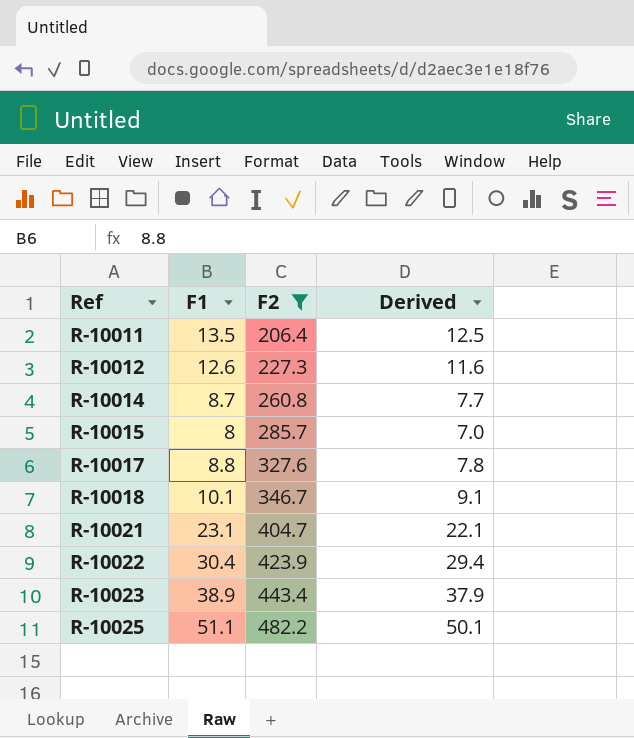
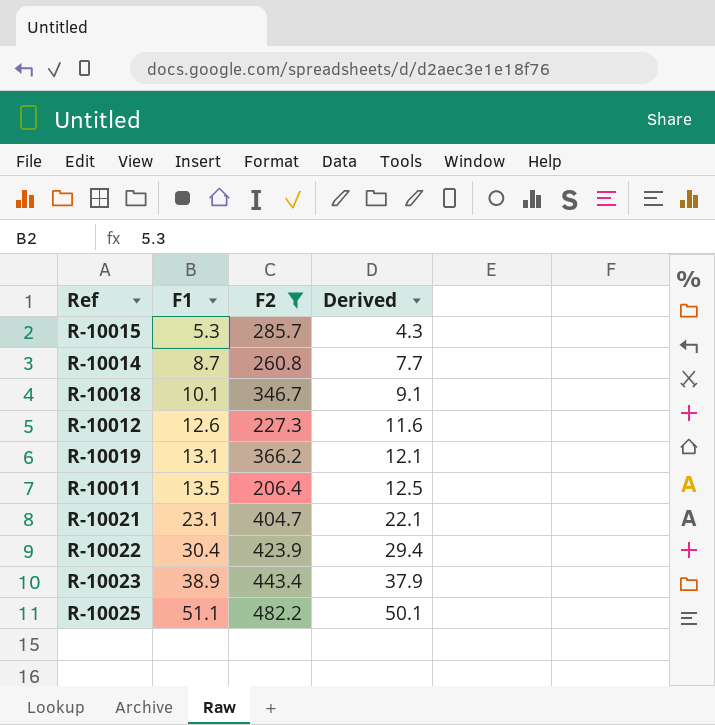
row order: Ref ascending -> F1 ascending
row R-10017: 8.8 | 327.6 | 7.8 -> none
R-10015 | F1: 8 -> 5.3
R-10015 | Derived: 7.0 -> 4.3
row R-10019: none -> 13.1 | 366.2 | 12.1

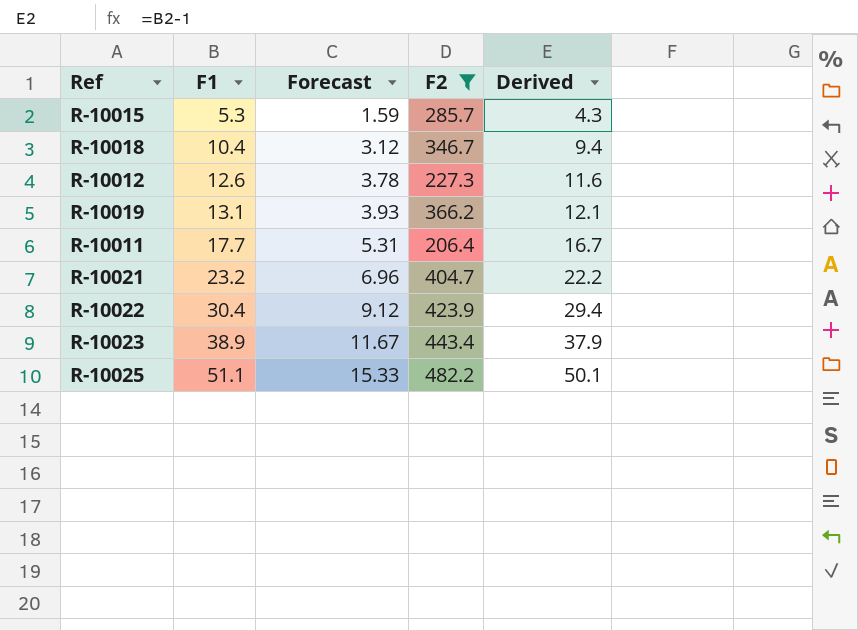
column Forecast | formula: none -> [F1] * 0.3
row R-10014: 8.7 | 260.8 | 7.7 -> none
R-10018 | F1: 10.1 -> 10.4
R-10018 | Derived: 9.1 -> 9.4
R-10011 | F1: 13.5 -> 17.7
R-10011 | Derived: 12.5 -> 16.7
R-10021 | F1: 23.1 -> 23.2
R-10021 | Derived: 22.1 -> 22.2

